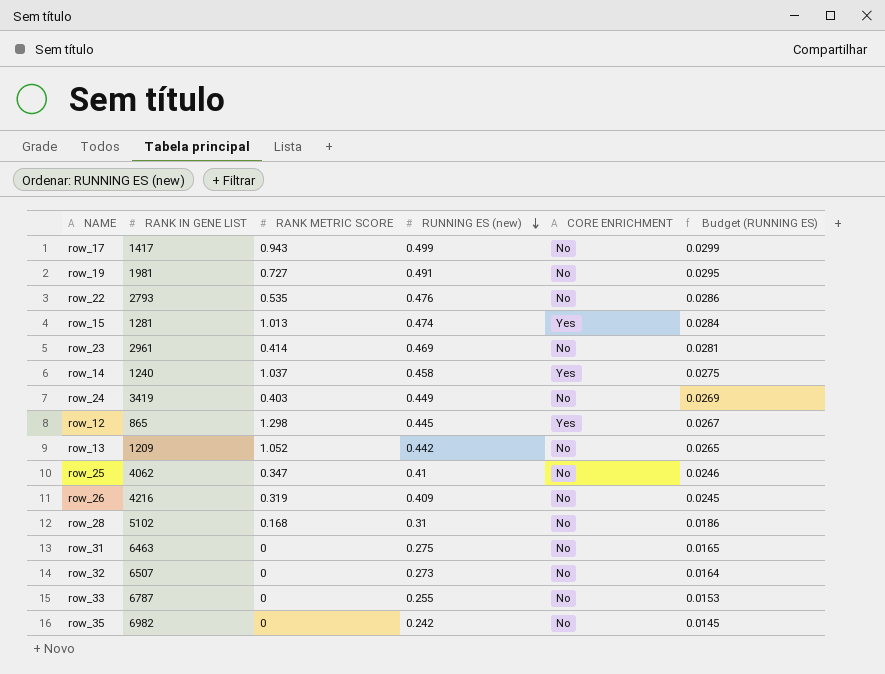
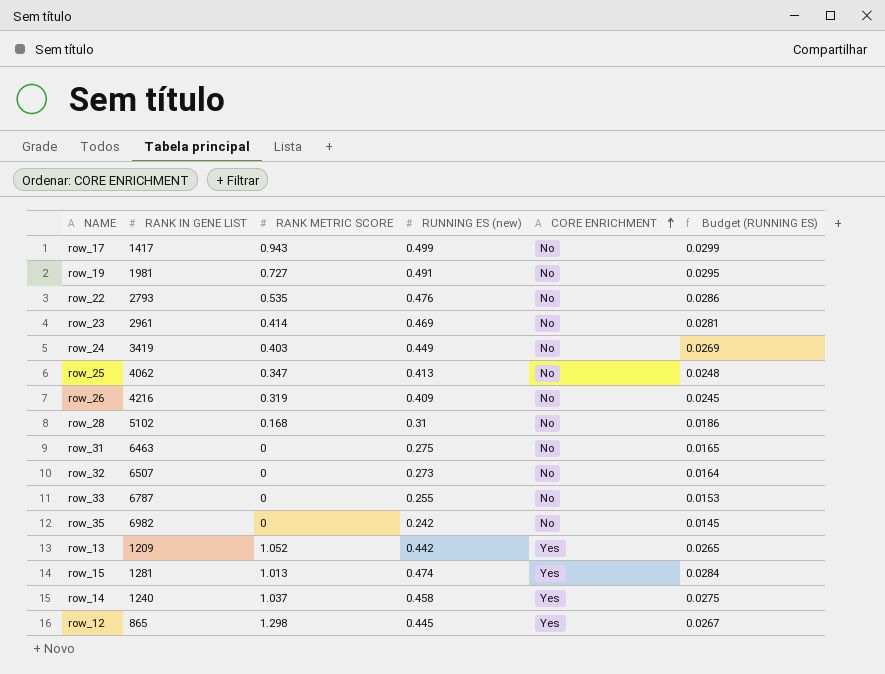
row order: RUNNING ES (new) descending -> CORE ENRICHMENT ascending
row_25 | RUNNING ES (new): 0.41 -> 0.413
row_25 | Budget (RUNNING ES): 0.0246 -> 0.0248
row_13 | CORE ENRICHMENT: No -> Yes

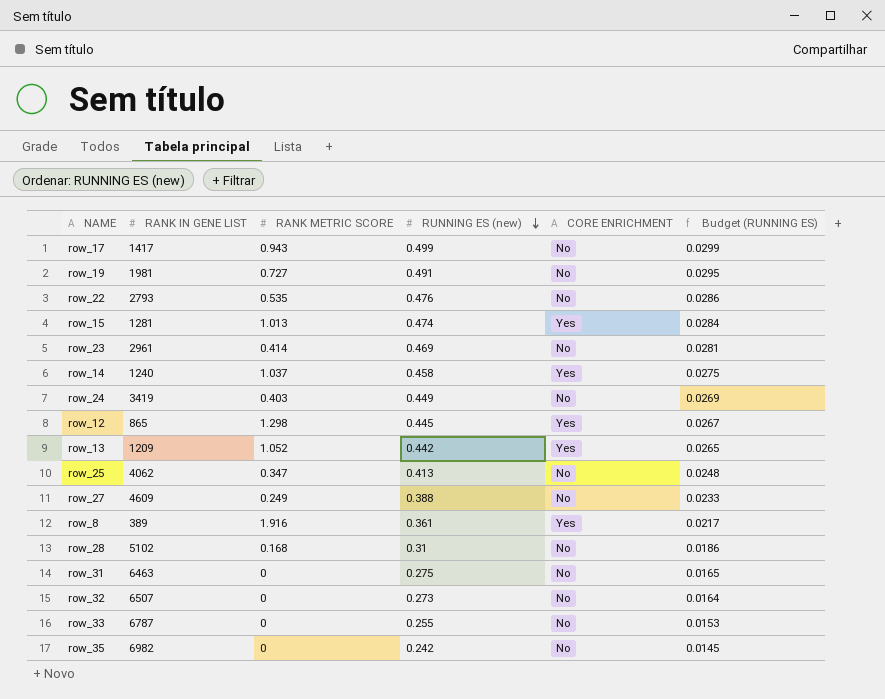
row order: CORE ENRICHMENT ascending -> RUNNING ES (new) descending
row row_26: 4216 | 0.319 | 0.409 | No | 0.0245 -> none
row row_27: none -> 4609 | 0.249 | 0.388 | No | 0.0233
row row_8: none -> 389 | 1.916 | 0.361 | Yes | 0.0217

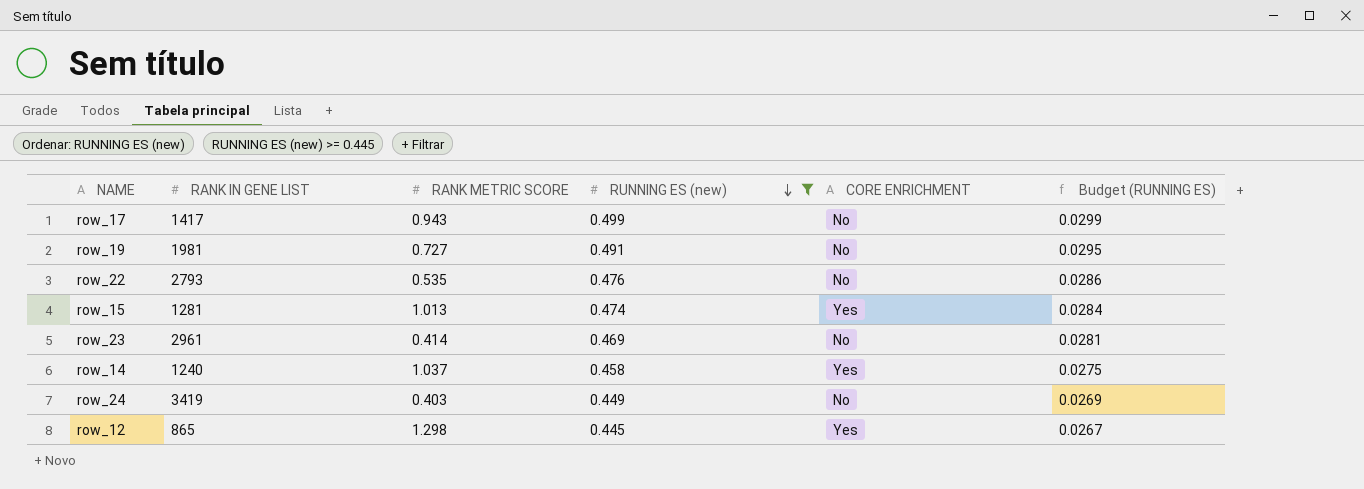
filter: none -> RUNNING ES (new) >= 0.445

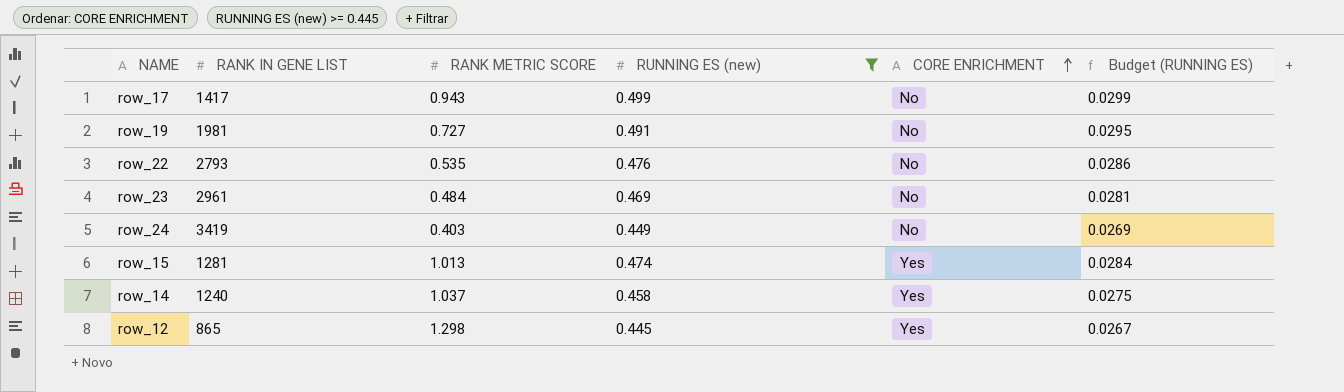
row order: RUNNING ES (new) descending -> CORE ENRICHMENT ascending
row_23 | RANK METRIC SCORE: 0.414 -> 0.484

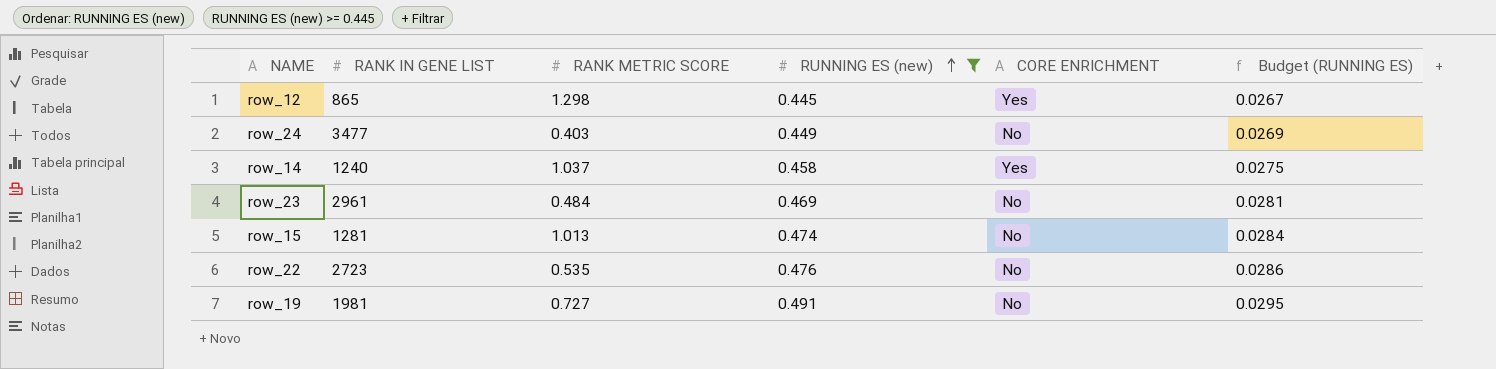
row order: CORE ENRICHMENT ascending -> RUNNING ES (new) ascending
row row_17: 1417 | 0.943 | 0.499 | No | 0.0299 -> none
row_24 | RANK IN GENE LIST: 3419 -> 3477
row_15 | CORE ENRICHMENT: Yes -> No
row_22 | RANK IN GENE LIST: 2793 -> 2723

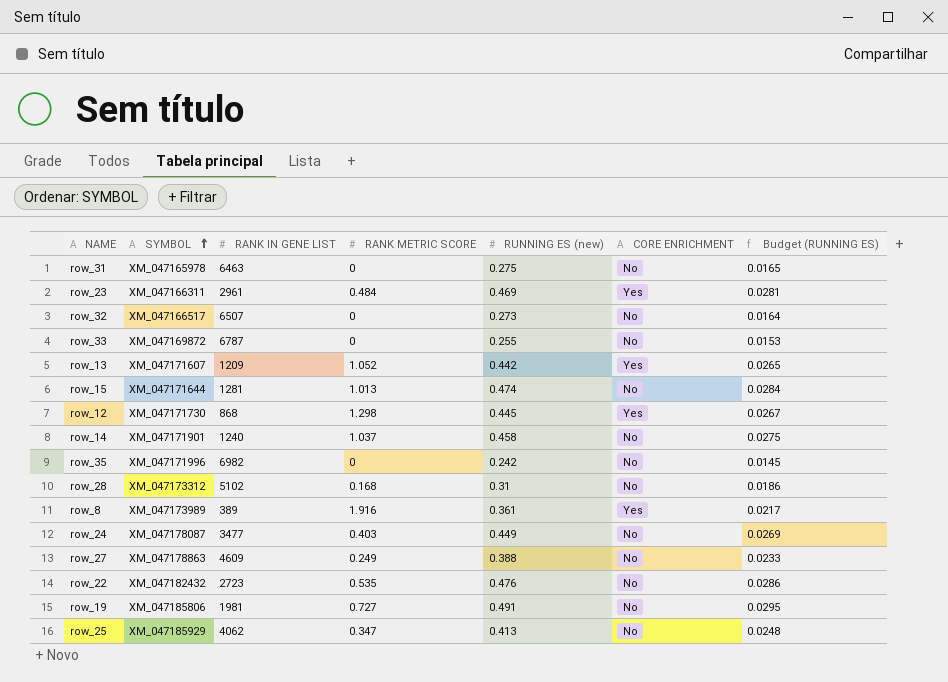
filter: RUNNING ES (new) >= 0.445 -> none
row order: RUNNING ES (new) ascending -> SYMBOL ascending
column SYMBOL | position: none -> 2
row_23 | CORE ENRICHMENT: No -> Yes
row_12 | RANK IN GENE LIST: 865 -> 868
row_14 | CORE ENRICHMENT: Yes -> No

